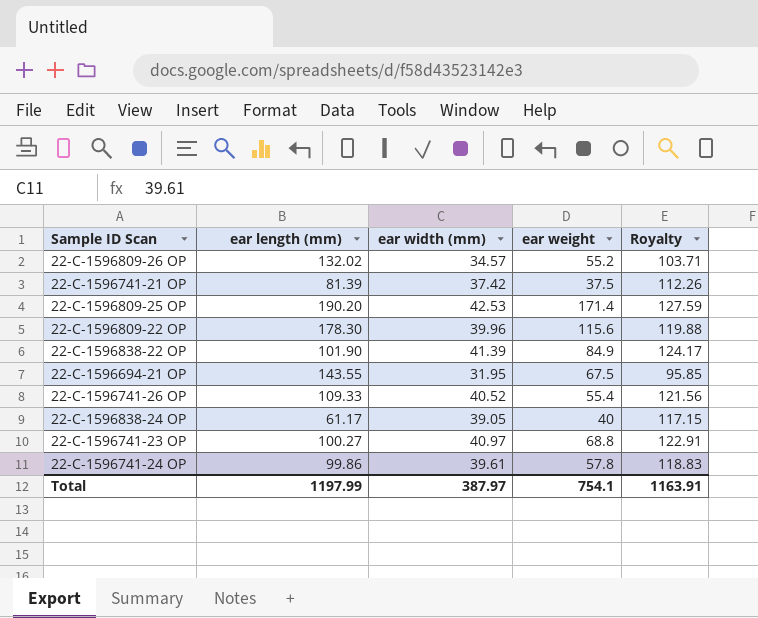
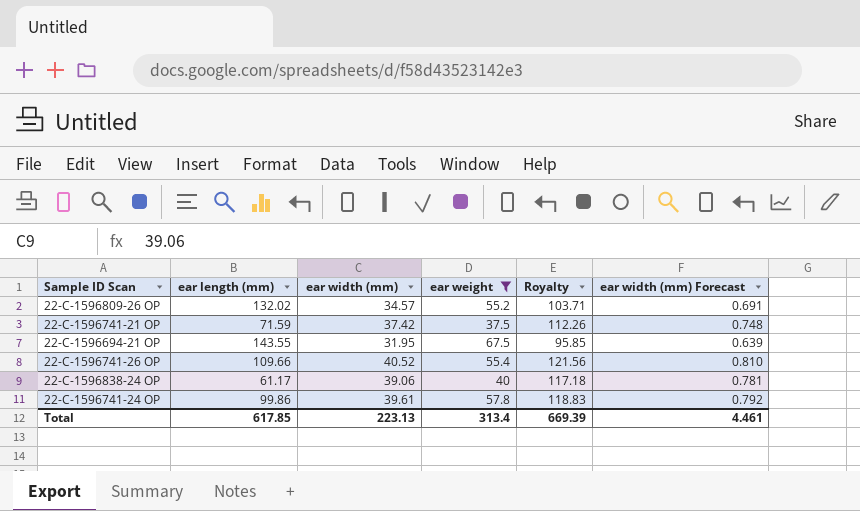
filter: none -> ear weight <= 67.5
column ear width (mm) Forecast | formula: none -> [ear width (mm)] * 0.02
22-C-1596741-21 OP | ear length (mm): 81.39 -> 71.59
22-C-1596741-26 OP | ear length (mm): 109.33 -> 109.66
22-C-1596838-24 OP | ear width (mm): 39.05 -> 39.06
22-C-1596838-24 OP | Royalty: 117.15 -> 117.18
Total | ear length (mm): 1197.99 -> 617.85
Total | ear width (mm): 387.97 -> 223.13
Total | ear weight: 754.1 -> 313.4
Total | Royalty: 1163.91 -> 669.39

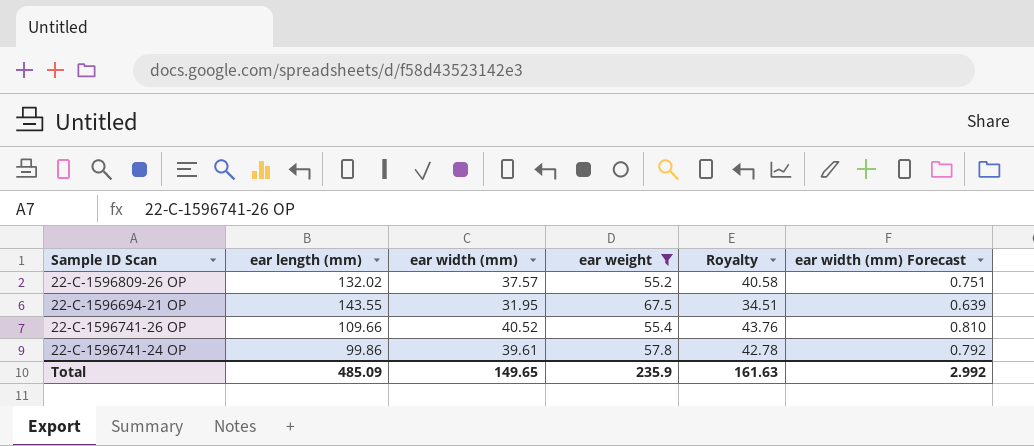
column Royalty | formula: [ear width (mm)] * 3 -> [ear width (mm)] * 1.08
row 22-C-1596741-21 OP: 71.59 | 37.42 | 37.5 | 112.26 | 0.748 -> none
row 22-C-1596838-24 OP: 61.17 | 39.06 | 40 | 117.18 | 0.781 -> none
22-C-1596809-26 OP | ear width (mm): 34.57 -> 37.57
22-C-1596809-26 OP | ear width (mm) Forecast: 0.691 -> 0.751
Total | ear length (mm): 617.85 -> 485.09
Total | ear width (mm): 223.13 -> 149.65
Total | ear weight: 313.4 -> 235.9
Total | Royalty: 669.39 -> 161.63
Total | ear width (mm) Forecast: 4.461 -> 2.992

